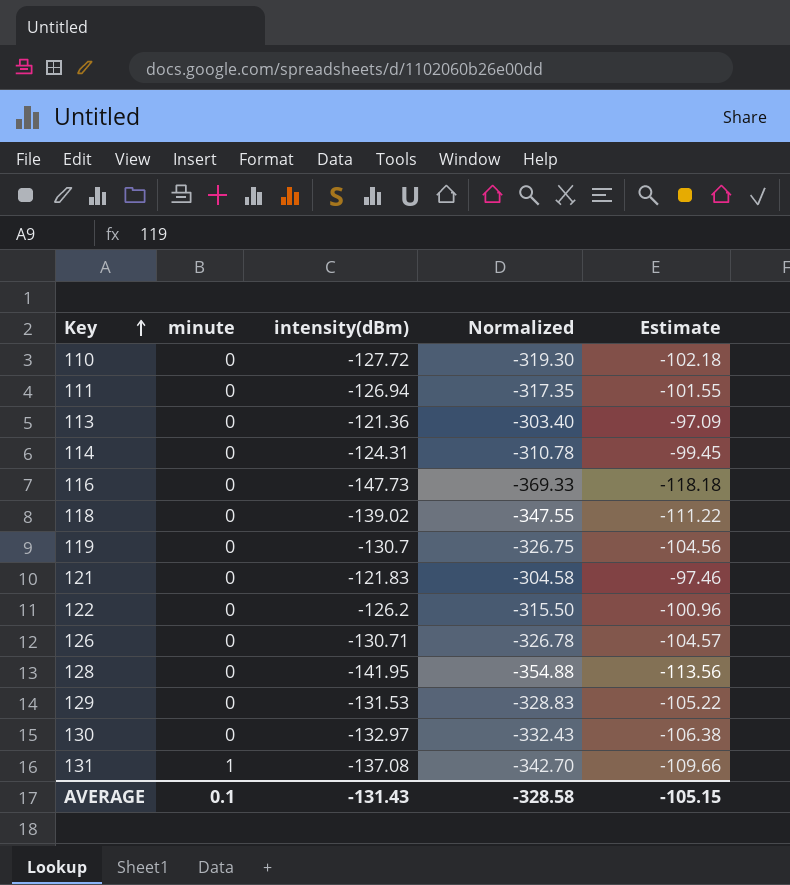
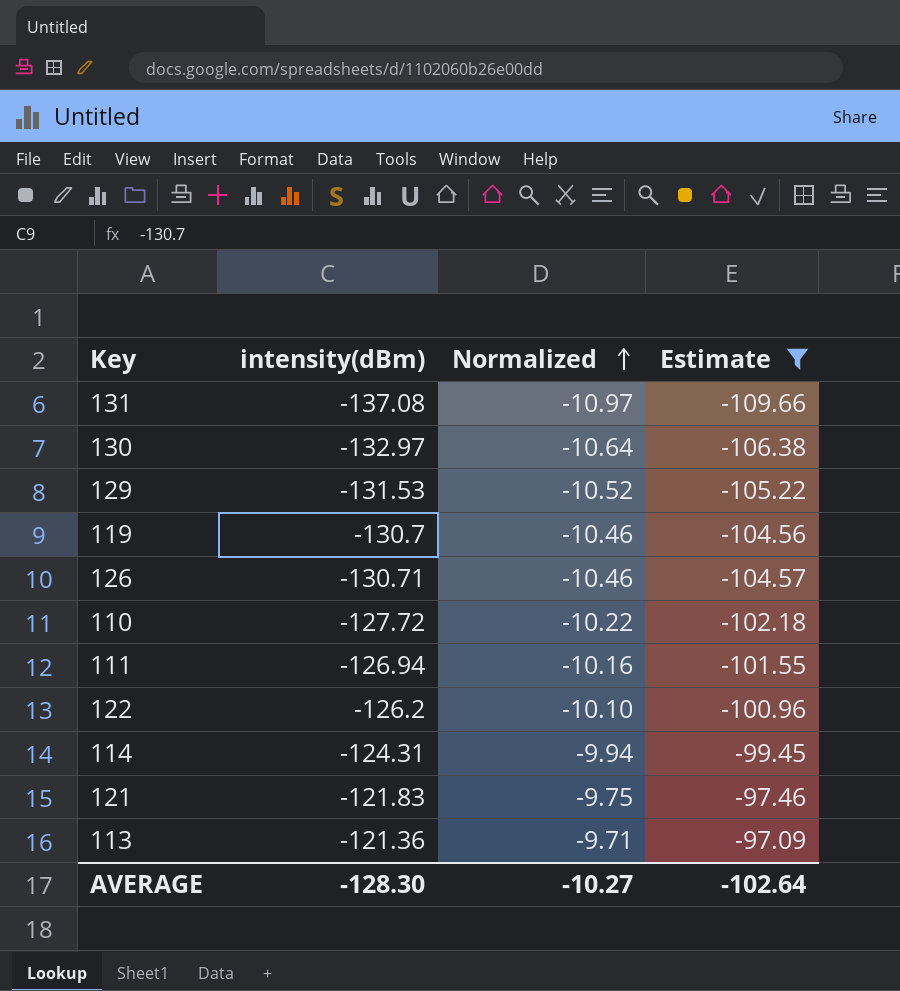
filter: none -> Estimate >= -109.66
row order: Key ascending -> Normalized ascending
column minute | position: 2 -> none
column Normalized | formula: [intensity(dBm)] * 2.5 -> [intensity(dBm)] * 0.08
AVERAGE | intensity(dBm): -131.43 -> -128.30
AVERAGE | Normalized: -328.58 -> -10.27
AVERAGE | Estimate: -105.15 -> -102.64

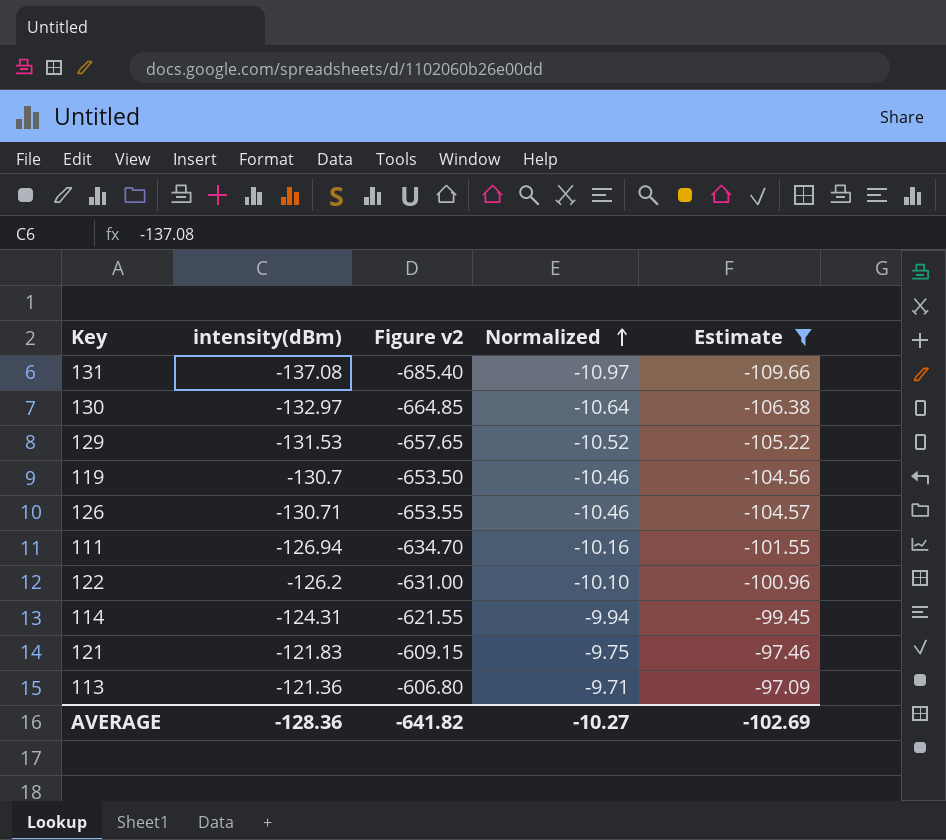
column Figure v2 | formula: none -> [intensity(dBm)] * 5
row 110: -127.72 | -10.22 | -102.18 -> none
AVERAGE | intensity(dBm): -128.30 -> -128.36
AVERAGE | Estimate: -102.64 -> -102.69

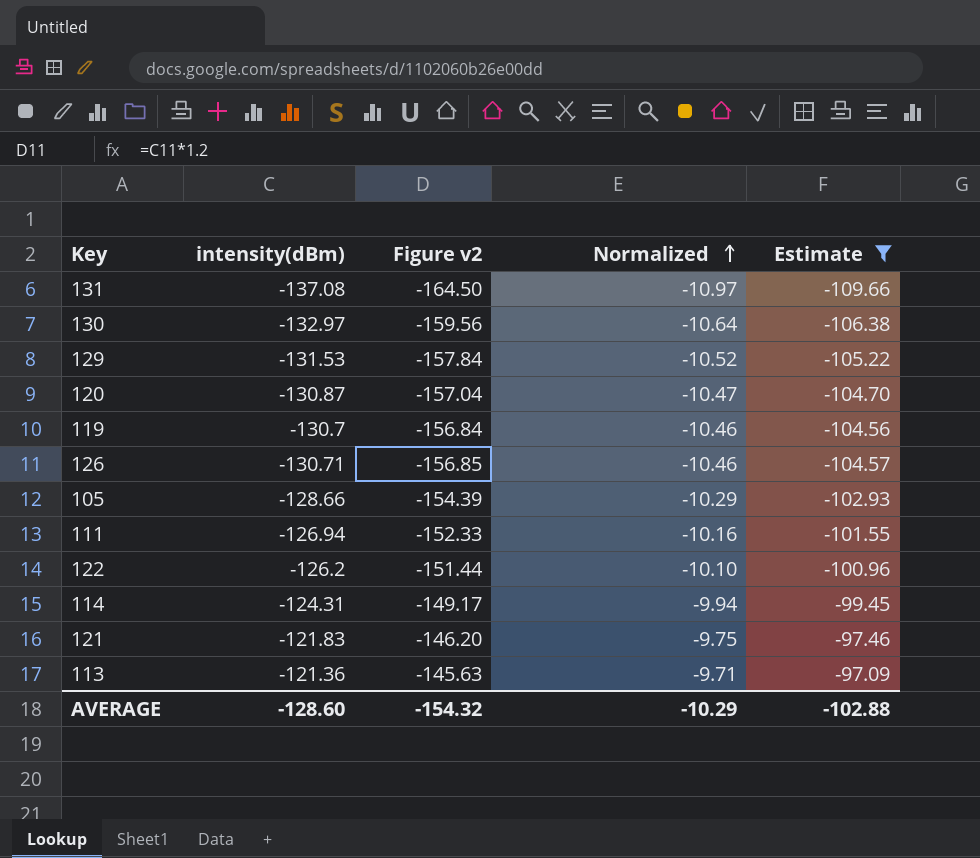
column Figure v2 | formula: [intensity(dBm)] * 5 -> [intensity(dBm)] * 1.2
row 120: none -> -130.87 | -157.04 | -10.47 | -104.70
row 105: none -> -128.66 | -154.39 | -10.29 | -102.93
AVERAGE | intensity(dBm): -128.36 -> -128.60
AVERAGE | Figure v2: -641.82 -> -154.32
AVERAGE | Normalized: -10.27 -> -10.29
AVERAGE | Estimate: -102.69 -> -102.88

